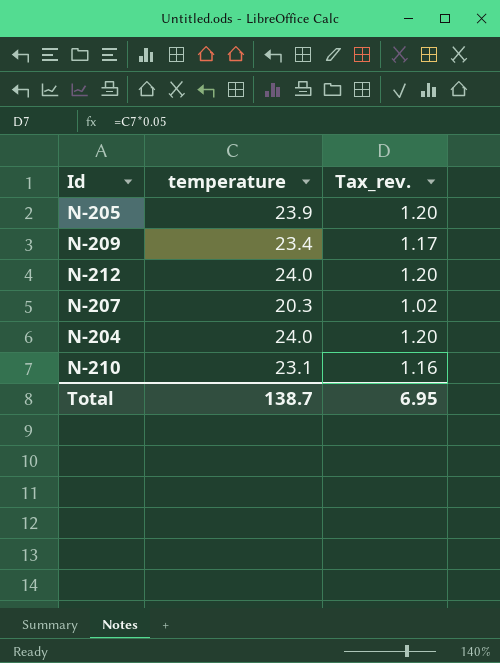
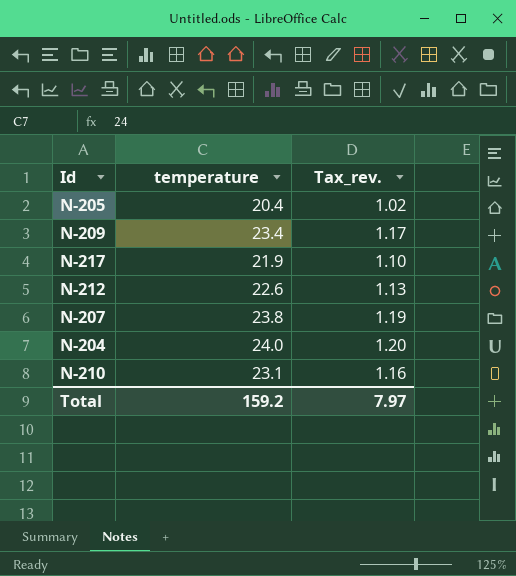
N-205 | temperature: 23.9 -> 20.4
N-205 | Tax_rev.: 1.20 -> 1.02
row N-217: none -> 21.9 | 1.10
N-212 | temperature: 24.0 -> 22.6
N-212 | Tax_rev.: 1.20 -> 1.13
N-207 | temperature: 20.3 -> 23.8
N-207 | Tax_rev.: 1.02 -> 1.19
Total | temperature: 138.7 -> 159.2
Total | Tax_rev.: 6.95 -> 7.97

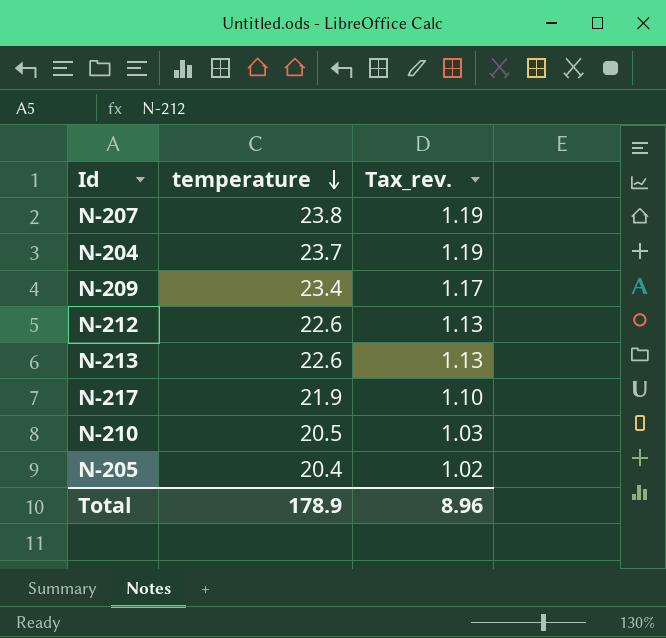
row order: none -> temperature descending
N-204 | temperature: 24.0 -> 23.7
N-204 | Tax_rev.: 1.20 -> 1.19
row N-213: none -> 22.6 | 1.13
N-210 | temperature: 23.1 -> 20.5
N-210 | Tax_rev.: 1.16 -> 1.03
Total | temperature: 159.2 -> 178.9
Total | Tax_rev.: 7.97 -> 8.96

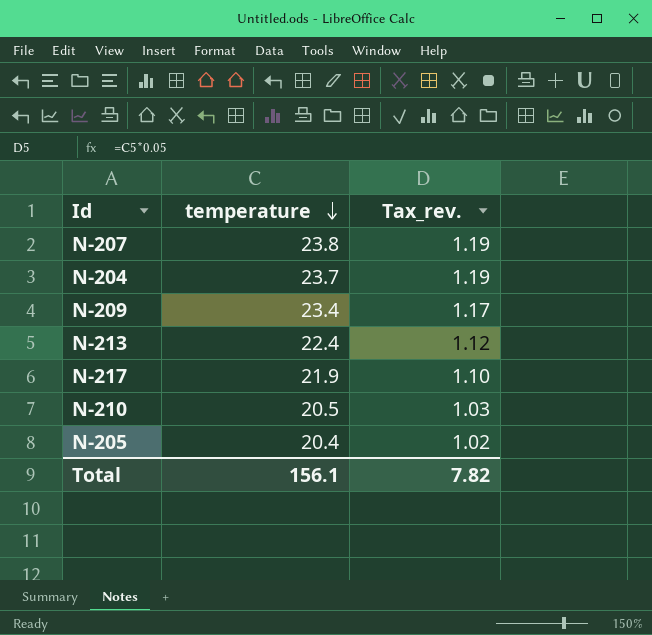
row N-212: 22.6 | 1.13 -> none
N-213 | temperature: 22.6 -> 22.4
N-213 | Tax_rev.: 1.13 -> 1.12
Total | temperature: 178.9 -> 156.1
Total | Tax_rev.: 8.96 -> 7.82

